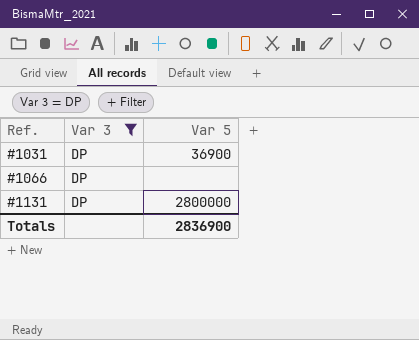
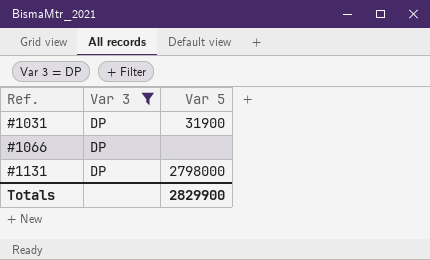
#1031 | Var 5: 36900 -> 31900
#1131 | Var 5: 2800000 -> 2798000
Totals | Var 5: 2836900 -> 2829900

